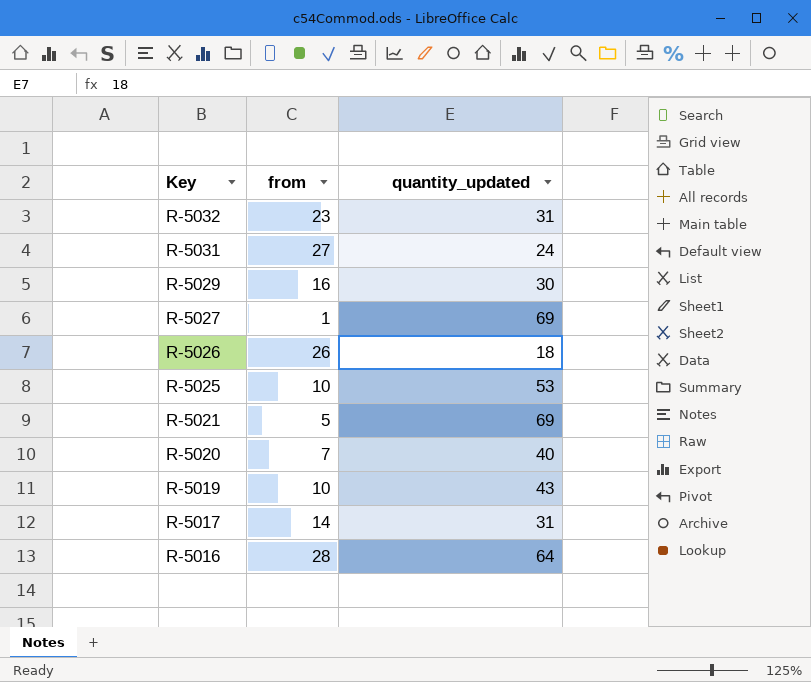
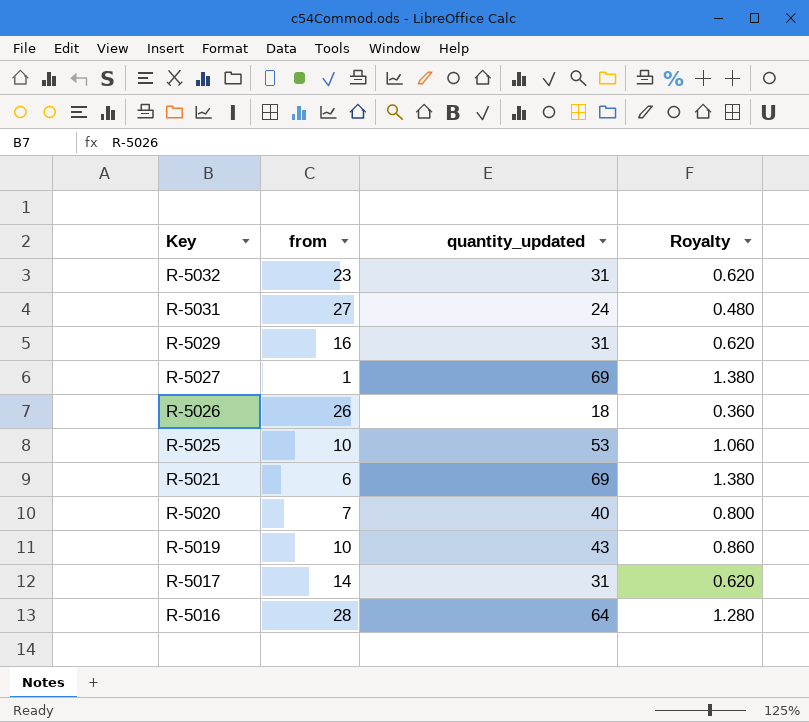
column Royalty | formula: none -> [quantity_updated] * 0.02
R-5029 | quantity_updated: 30 -> 31
R-5021 | from: 5 -> 6

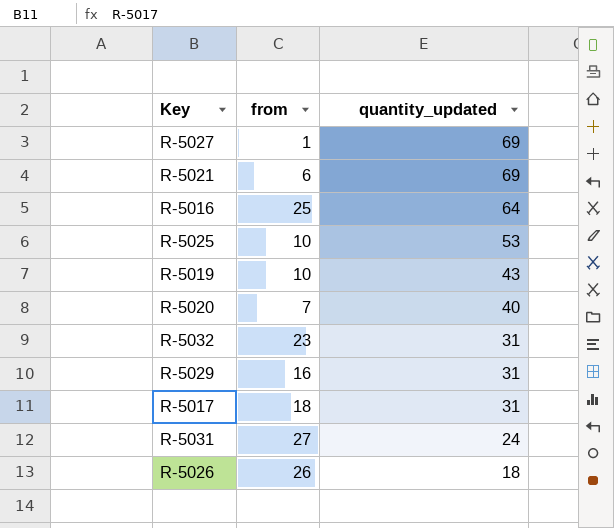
row order: Key descending -> quantity_updated descending
column Royalty | formula: [quantity_updated] * 0.02 -> none
R-5016 | from: 28 -> 25
R-5017 | from: 14 -> 18

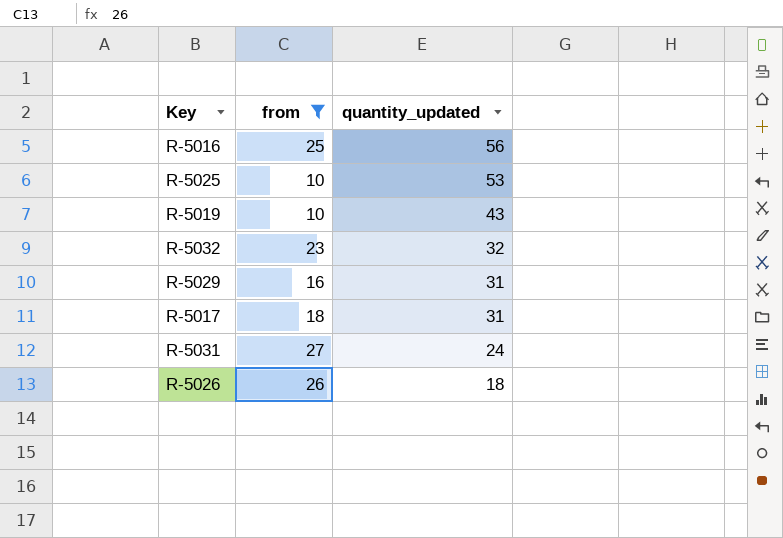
filter: none -> from >= 10
R-5016 | quantity_updated: 64 -> 56
R-5032 | quantity_updated: 31 -> 32

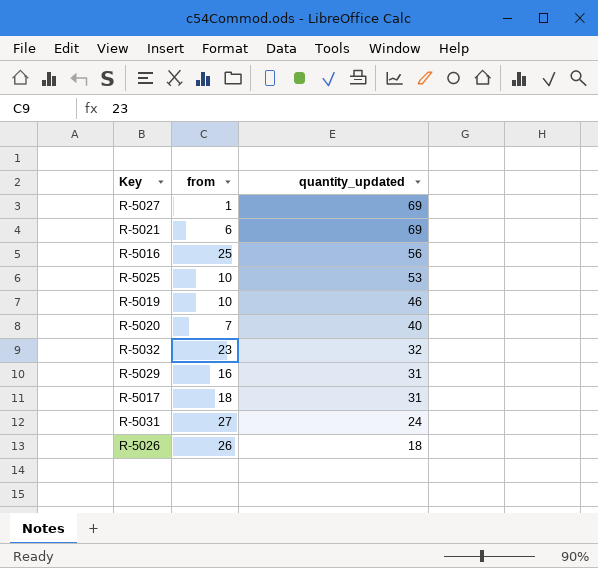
filter: from >= 10 -> none
R-5019 | quantity_updated: 43 -> 46

